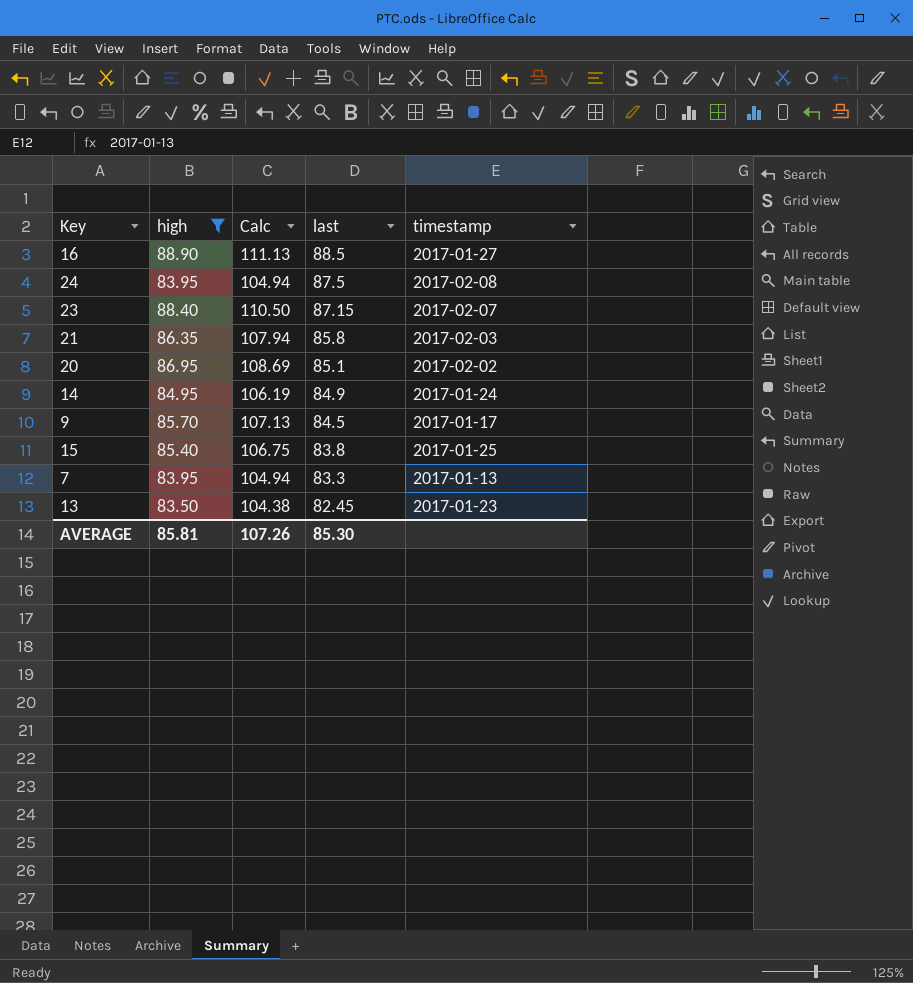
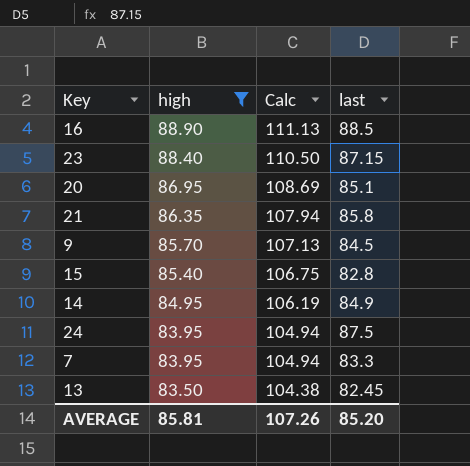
row order: last descending -> high descending
column timestamp | position: 5 -> none
15 | last: 83.8 -> 82.8
AVERAGE | last: 85.30 -> 85.20

